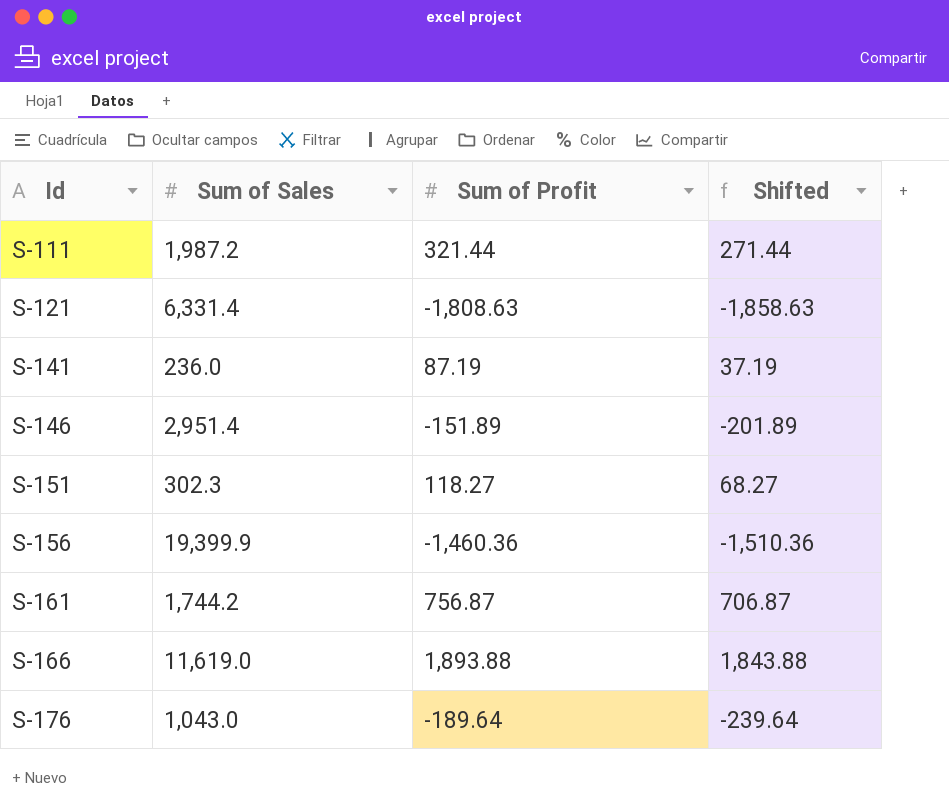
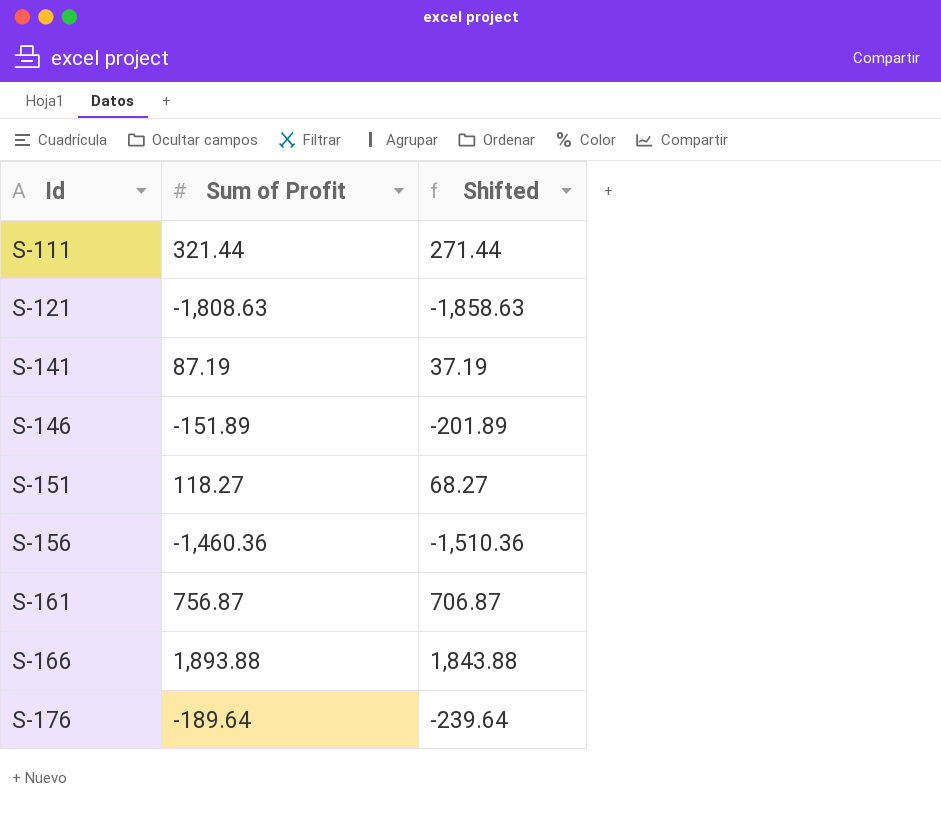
column Sum of Sales | position: 2 -> none

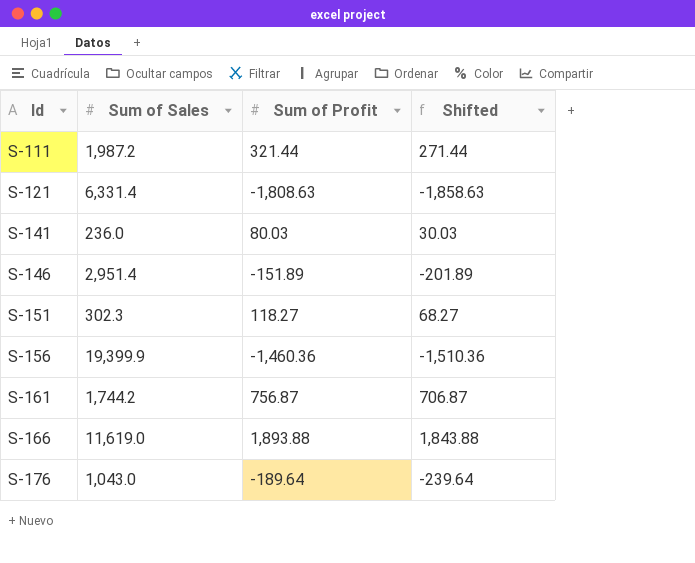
column Sum of Sales | position: none -> 2
S-141 | Sum of Profit: 87.19 -> 80.03
S-141 | Shifted: 37.19 -> 30.03

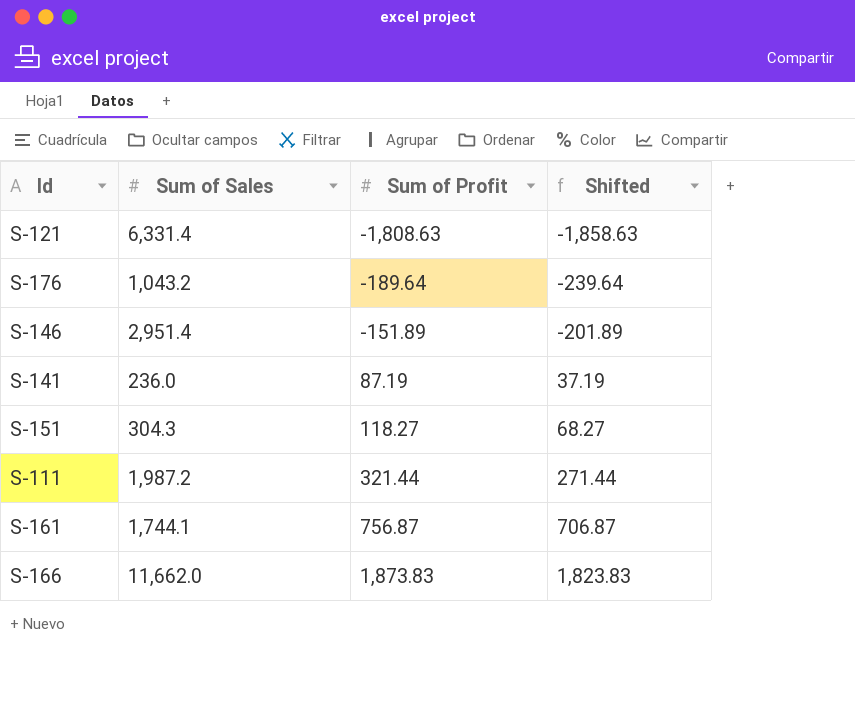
row order: Id ascending -> Sum of Profit ascending
row S-156: 19,399.9 | -1,460.36 | -1,510.36 -> none
S-176 | Sum of Sales: 1,043.0 -> 1,043.2
S-141 | Sum of Profit: 80.03 -> 87.19
S-141 | Shifted: 30.03 -> 37.19
S-151 | Sum of Sales: 302.3 -> 304.3
S-161 | Sum of Sales: 1,744.2 -> 1,744.1
S-166 | Sum of Sales: 11,619.0 -> 11,662.0
S-166 | Sum of Profit: 1,893.88 -> 1,873.83
S-166 | Shifted: 1,843.88 -> 1,823.83

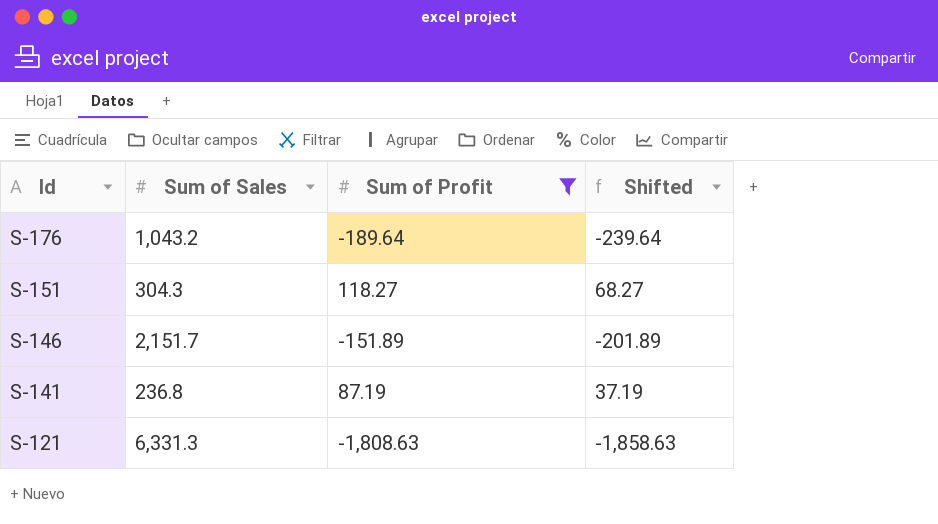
filter: none -> Sum of Profit <= 118.27
row order: Sum of Profit ascending -> Id descending
S-146 | Sum of Sales: 2,951.4 -> 2,151.7
S-141 | Sum of Sales: 236.0 -> 236.8
S-121 | Sum of Sales: 6,331.4 -> 6,331.3

